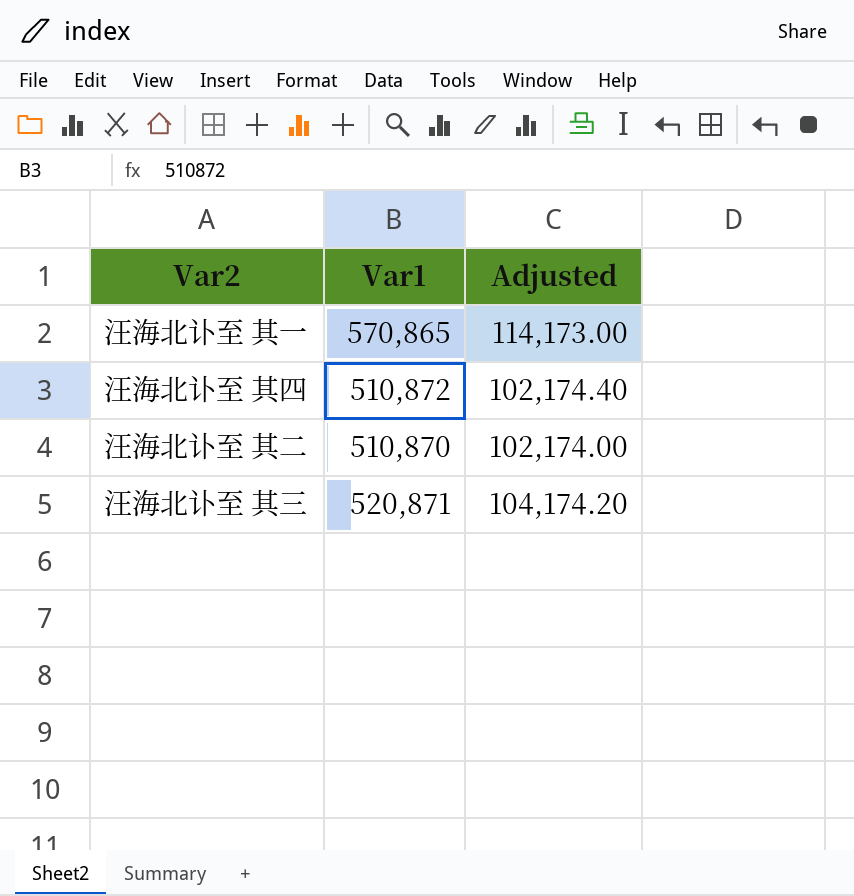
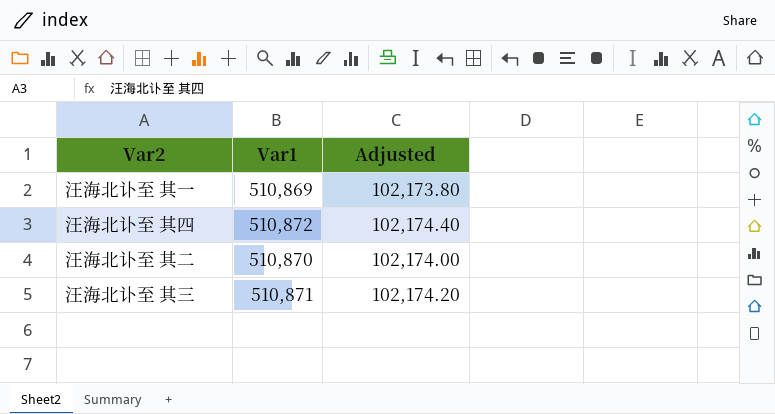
汪海北讣至 其一 | Var1: 570,865 -> 510,869
汪海北讣至 其一 | Adjusted: 114,173.00 -> 102,173.80
汪海北讣至 其三 | Var1: 520,871 -> 510,871
汪海北讣至 其三 | Adjusted: 104,174.20 -> 102,174.20

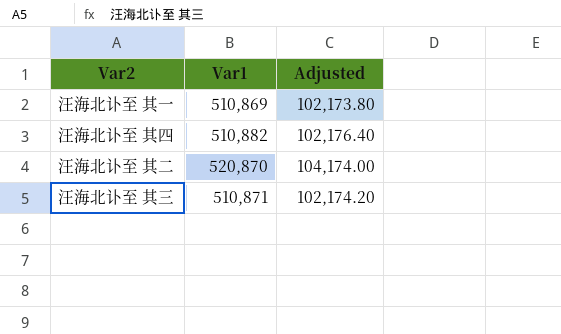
汪海北讣至 其四 | Var1: 510,872 -> 510,882
汪海北讣至 其四 | Adjusted: 102,174.40 -> 102,176.40
汪海北讣至 其二 | Var1: 510,870 -> 520,870
汪海北讣至 其二 | Adjusted: 102,174.00 -> 104,174.00

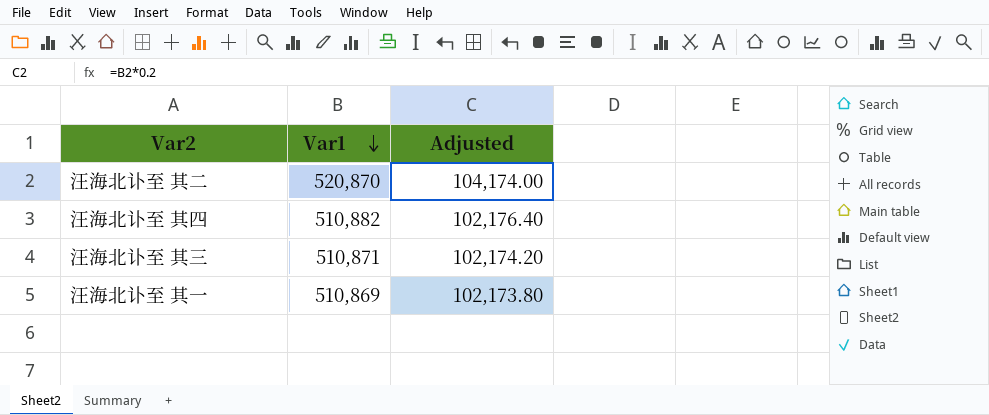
row order: none -> Var1 descending

